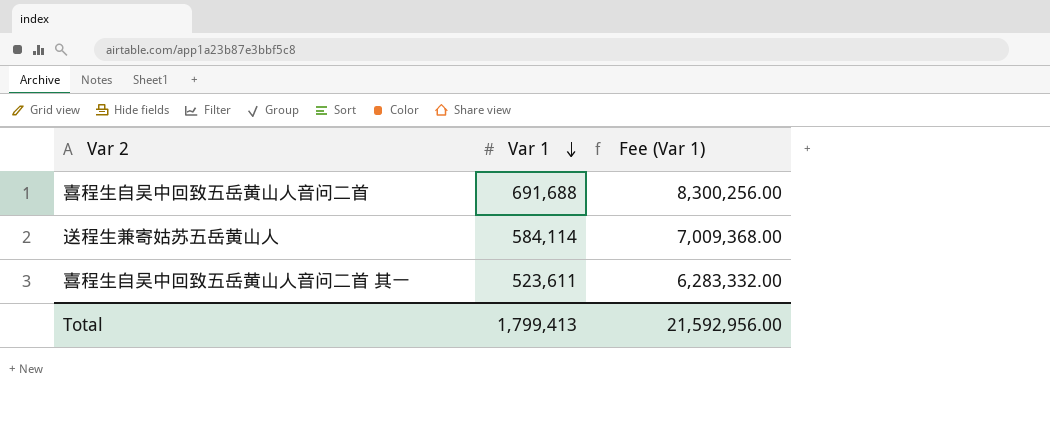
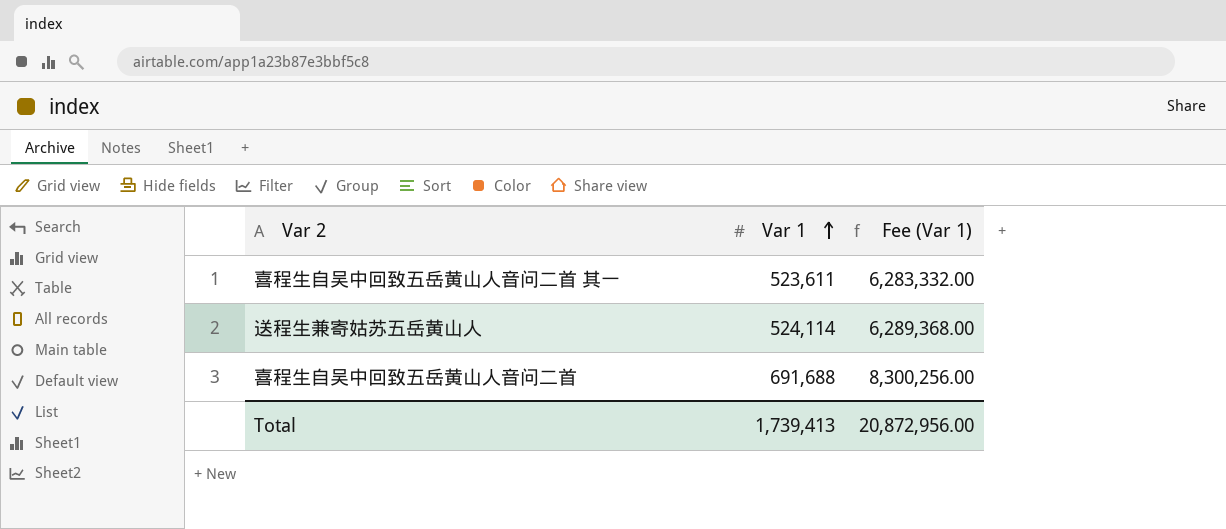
row order: Var 1 descending -> Var 1 ascending
送程生兼寄姑苏五岳黄山人 | Var 1: 584,114 -> 524,114
送程生兼寄姑苏五岳黄山人 | Fee (Var 1): 7,009,368.00 -> 6,289,368.00
Total | Var 1: 1,799,413 -> 1,739,413
Total | Fee (Var 1): 21,592,956.00 -> 20,872,956.00

